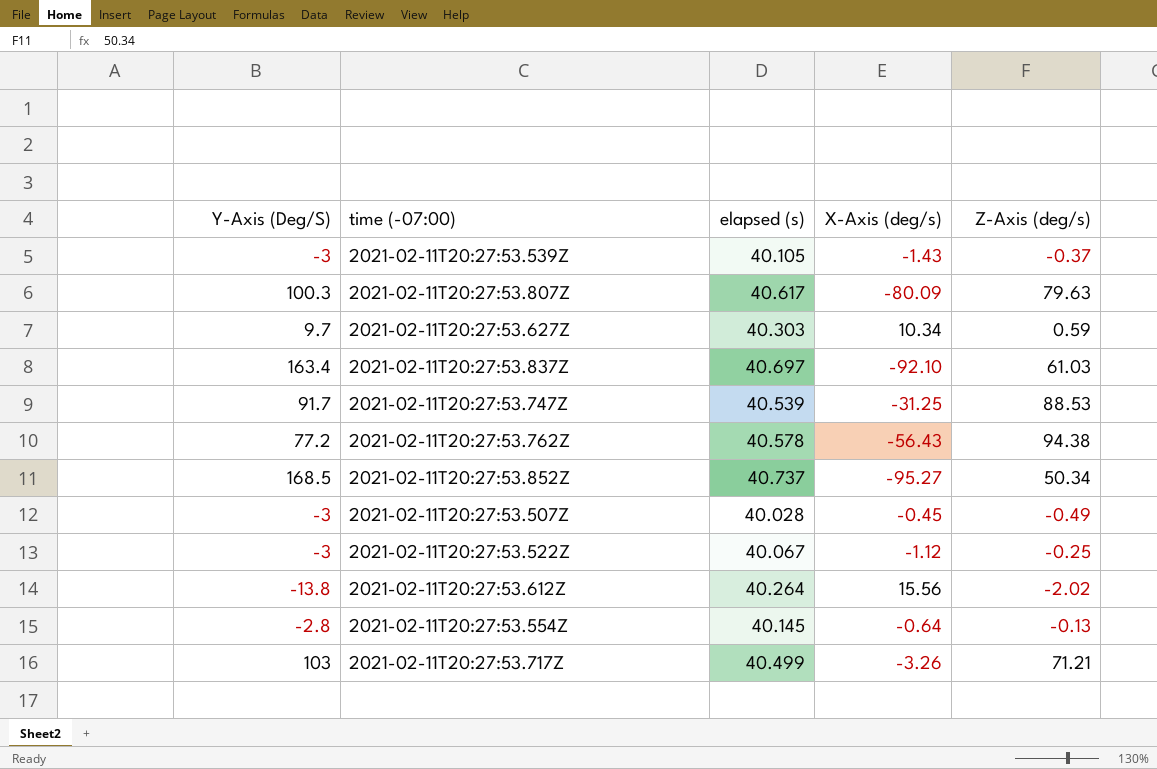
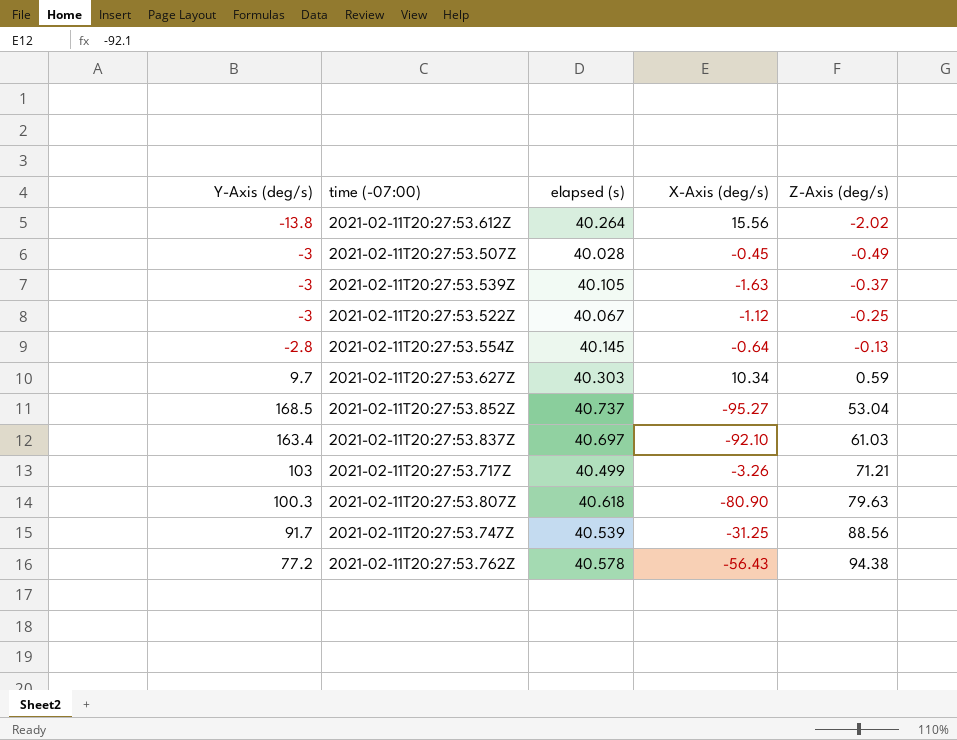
row order: none -> Z-Axis (deg/s) ascending
column name: Y-Axis (Deg/S) -> Y-Axis (deg/s)
2021-02-11T20:27:53.539Z | X-Axis (deg/s): -1.43 -> -1.63
2021-02-11T20:27:53.852Z | Z-Axis (deg/s): 50.34 -> 53.04
2021-02-11T20:27:53.807Z | elapsed (s): 40.617 -> 40.618
2021-02-11T20:27:53.807Z | X-Axis (deg/s): -80.09 -> -80.90
2021-02-11T20:27:53.747Z | Z-Axis (deg/s): 88.53 -> 88.56

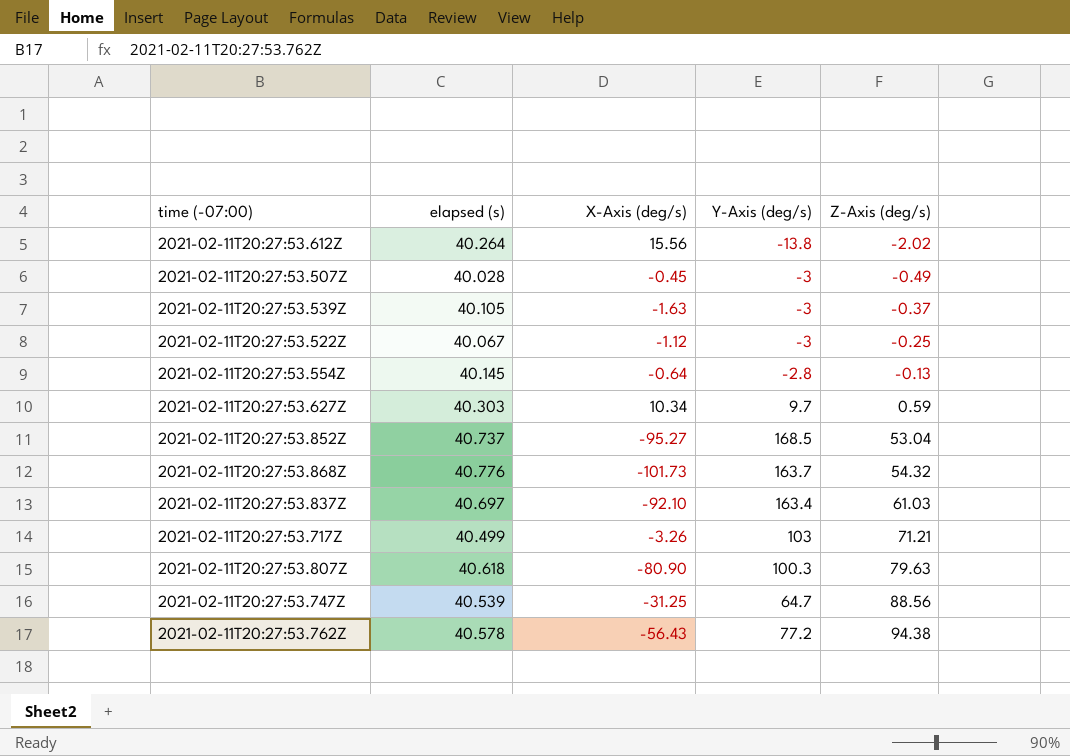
column Y-Axis (deg/s) | position: 1 -> 4
row 2021-02-11T20:27:53.868Z: none -> 40.776 | -101.73 | 163.7 | 54.32
2021-02-11T20:27:53.747Z | Y-Axis (deg/s): 91.7 -> 64.7

